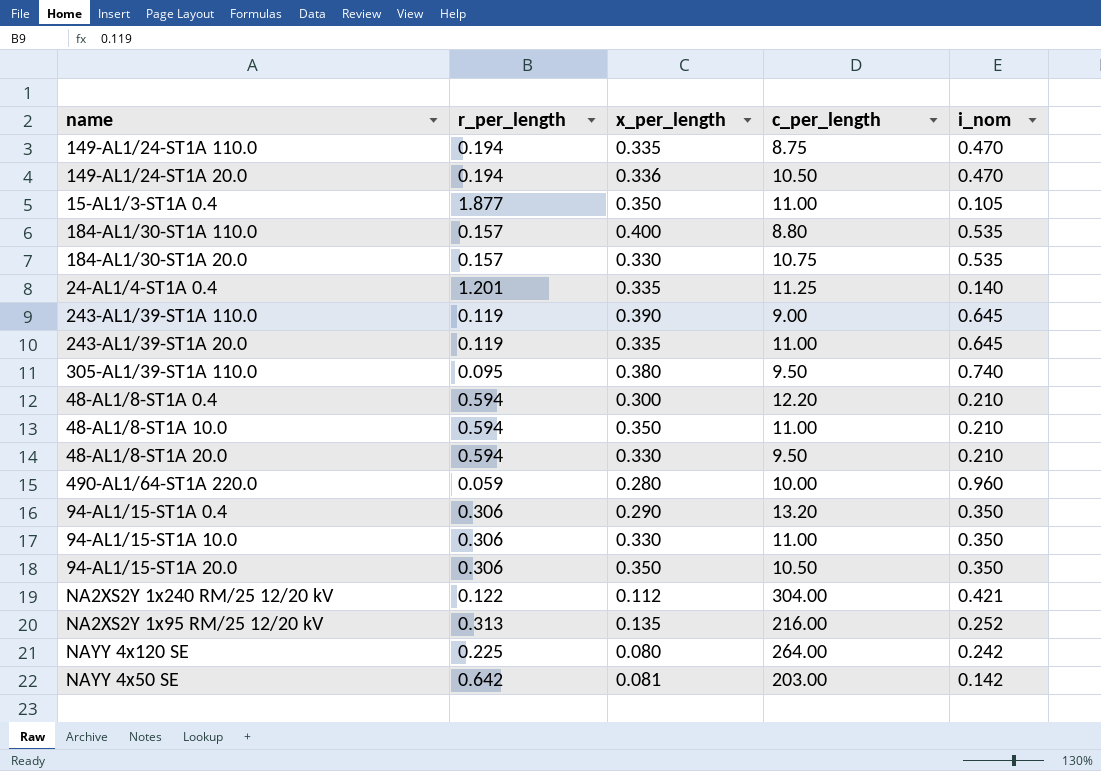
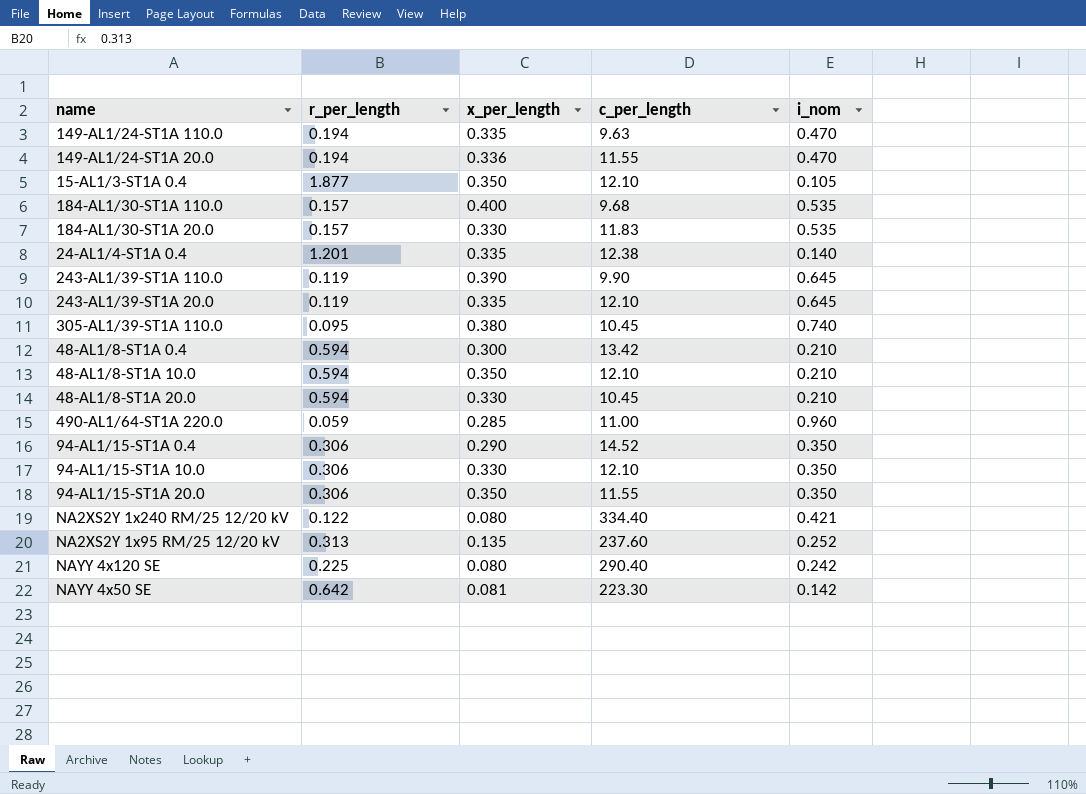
149-AL1/24-ST1A 110.0 | c_per_length: 8.75 -> 9.63
149-AL1/24-ST1A 20.0 | c_per_length: 10.50 -> 11.55
15-AL1/3-ST1A 0.4 | c_per_length: 11.00 -> 12.10
184-AL1/30-ST1A 110.0 | c_per_length: 8.80 -> 9.68
184-AL1/30-ST1A 20.0 | c_per_length: 10.75 -> 11.83
24-AL1/4-ST1A 0.4 | c_per_length: 11.25 -> 12.38
243-AL1/39-ST1A 110.0 | c_per_length: 9.00 -> 9.90
243-AL1/39-ST1A 20.0 | c_per_length: 11.00 -> 12.10
305-AL1/39-ST1A 110.0 | c_per_length: 9.50 -> 10.45
48-AL1/8-ST1A 0.4 | c_per_length: 12.20 -> 13.42
48-AL1/8-ST1A 10.0 | c_per_length: 11.00 -> 12.10
48-AL1/8-ST1A 20.0 | c_per_length: 9.50 -> 10.45
490-AL1/64-ST1A 220.0 | x_per_length: 0.280 -> 0.285
490-AL1/64-ST1A 220.0 | c_per_length: 10.00 -> 11.00
94-AL1/15-ST1A 0.4 | c_per_length: 13.20 -> 14.52
94-AL1/15-ST1A 10.0 | c_per_length: 11.00 -> 12.10
94-AL1/15-ST1A 20.0 | c_per_length: 10.50 -> 11.55
NA2XS2Y 1x240 RM/25 12/20 kV | x_per_length: 0.112 -> 0.080
NA2XS2Y 1x240 RM/25 12/20 kV | c_per_length: 304.00 -> 334.40
NA2XS2Y 1x95 RM/25 12/20 kV | c_per_length: 216.00 -> 237.60
NAYY 4x120 SE | c_per_length: 264.00 -> 290.40
NAYY 4x50 SE | c_per_length: 203.00 -> 223.30

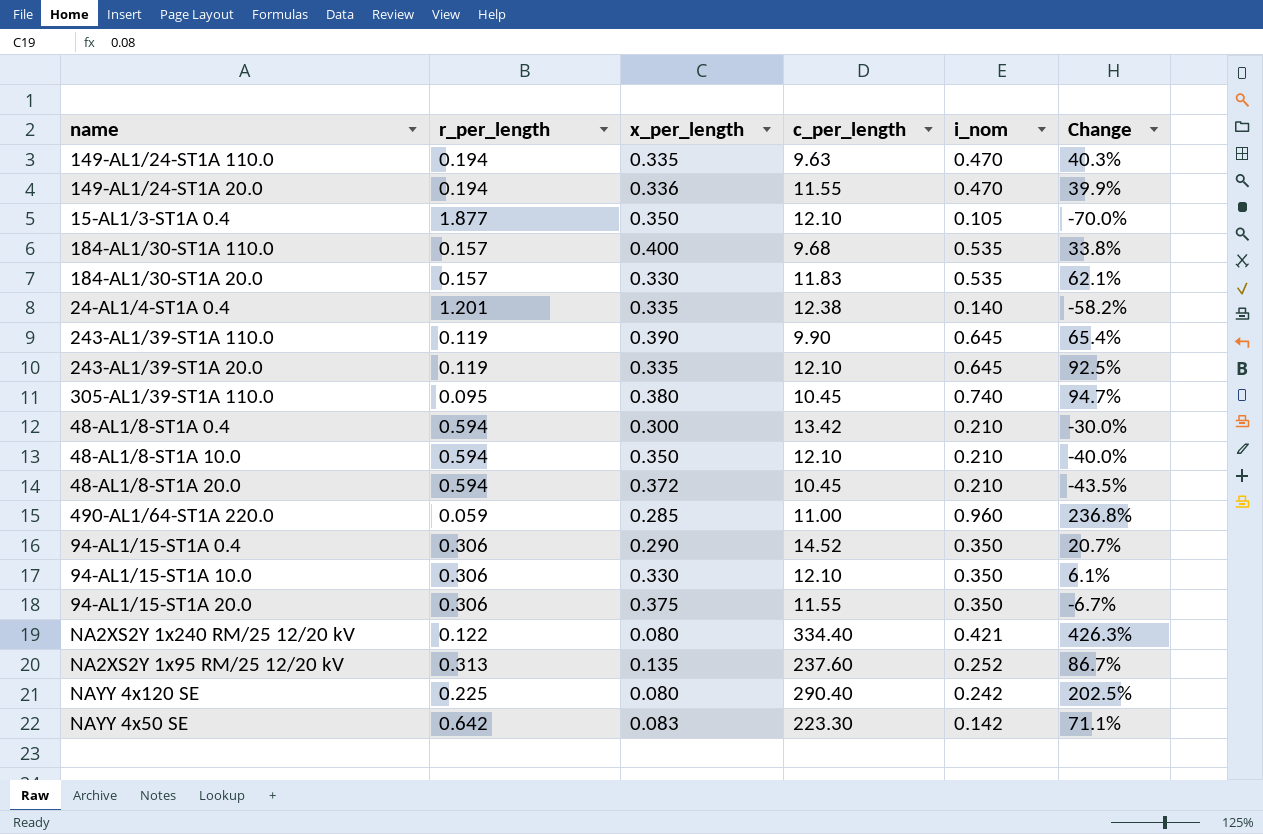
column Change | formula: none -> ([i_nom] - [x_per_length]) / [x_per_length]
48-AL1/8-ST1A 20.0 | x_per_length: 0.330 -> 0.372
94-AL1/15-ST1A 20.0 | x_per_length: 0.350 -> 0.375
NAYY 4x50 SE | x_per_length: 0.081 -> 0.083

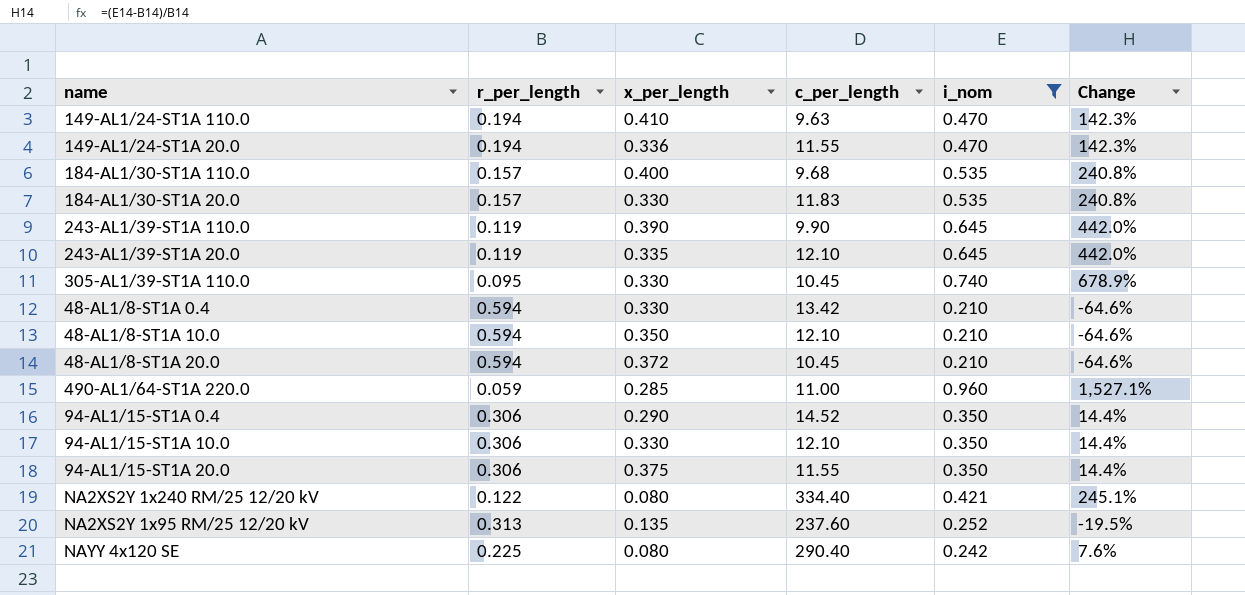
filter: none -> i_nom >= 0.210
column Change | formula: ([i_nom] - [x_per_length]) / [x_per_length] -> ([i_nom] - [r_per_length]) / [r_per_length]
149-AL1/24-ST1A 110.0 | x_per_length: 0.335 -> 0.410
305-AL1/39-ST1A 110.0 | x_per_length: 0.380 -> 0.330
48-AL1/8-ST1A 0.4 | x_per_length: 0.300 -> 0.330

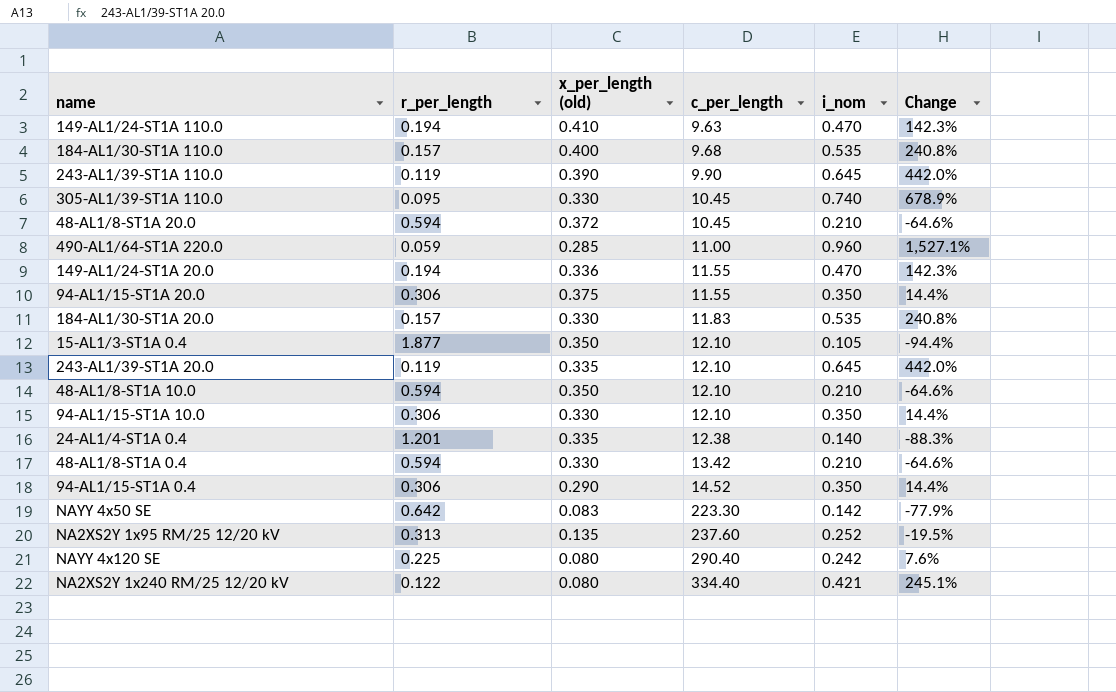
filter: i_nom >= 0.210 -> none
row order: none -> c_per_length ascending
column name: x_per_length -> x_per_length (old)

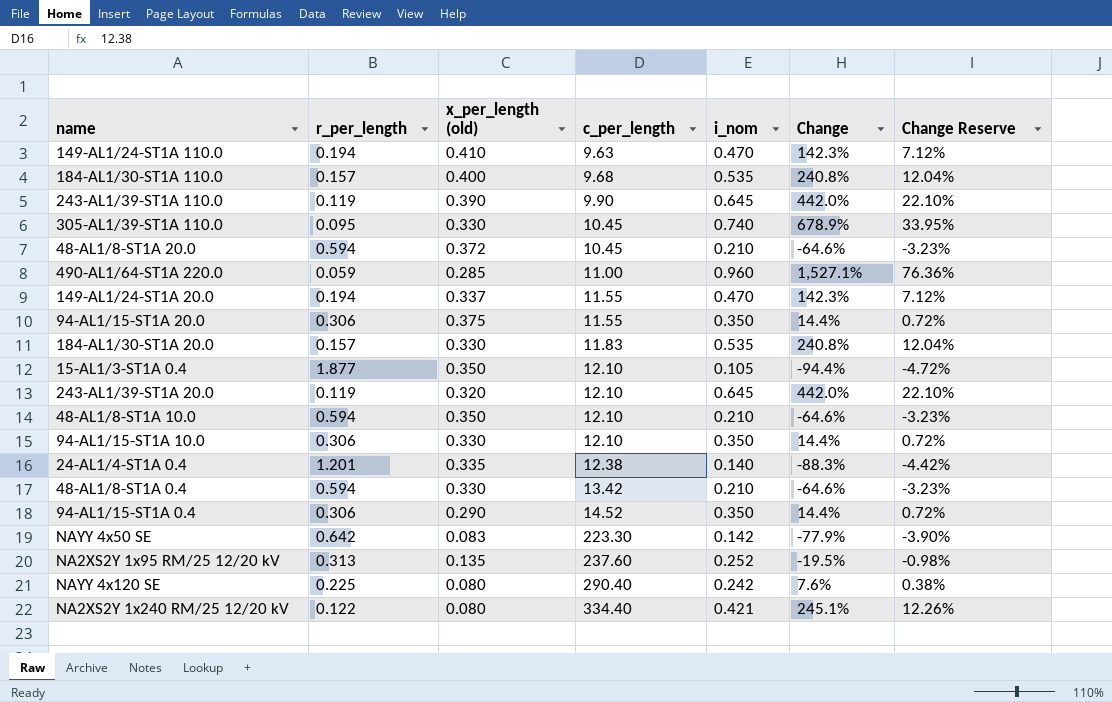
column Change Reserve | formula: none -> [Change] * 0.05
149-AL1/24-ST1A 20.0 | x_per_length (old): 0.336 -> 0.337
243-AL1/39-ST1A 20.0 | x_per_length (old): 0.335 -> 0.320

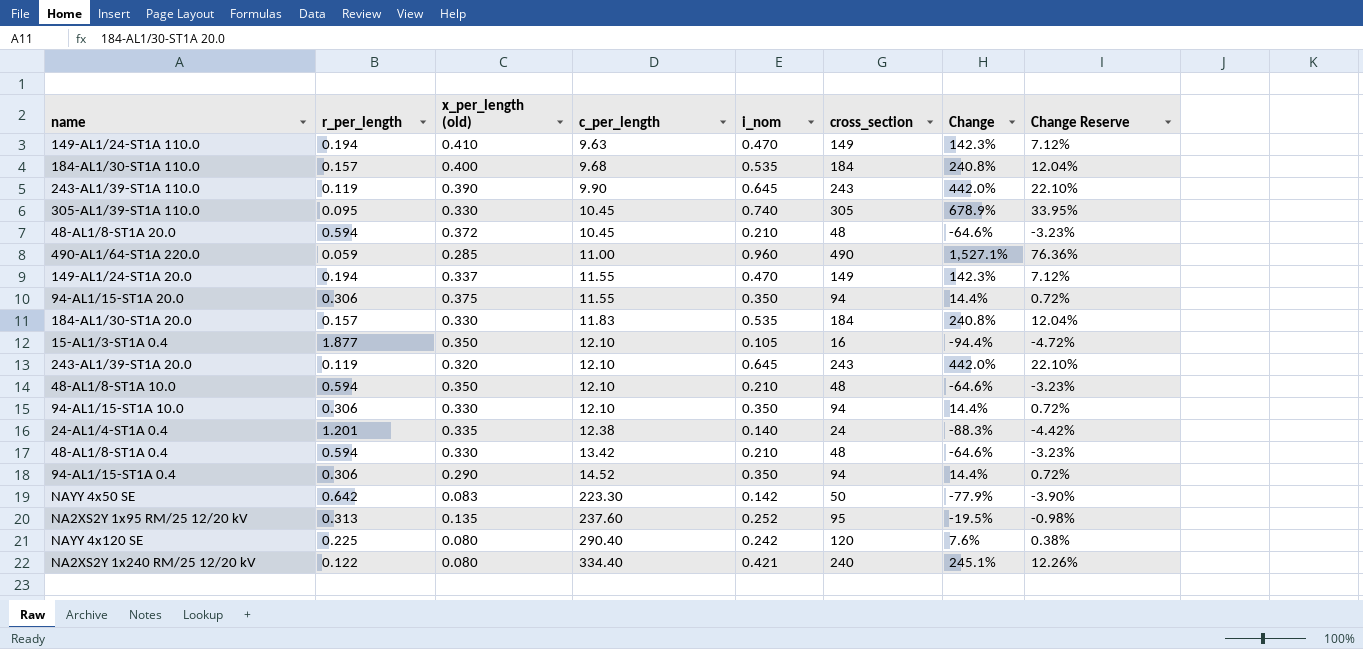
column cross_section | position: none -> 6

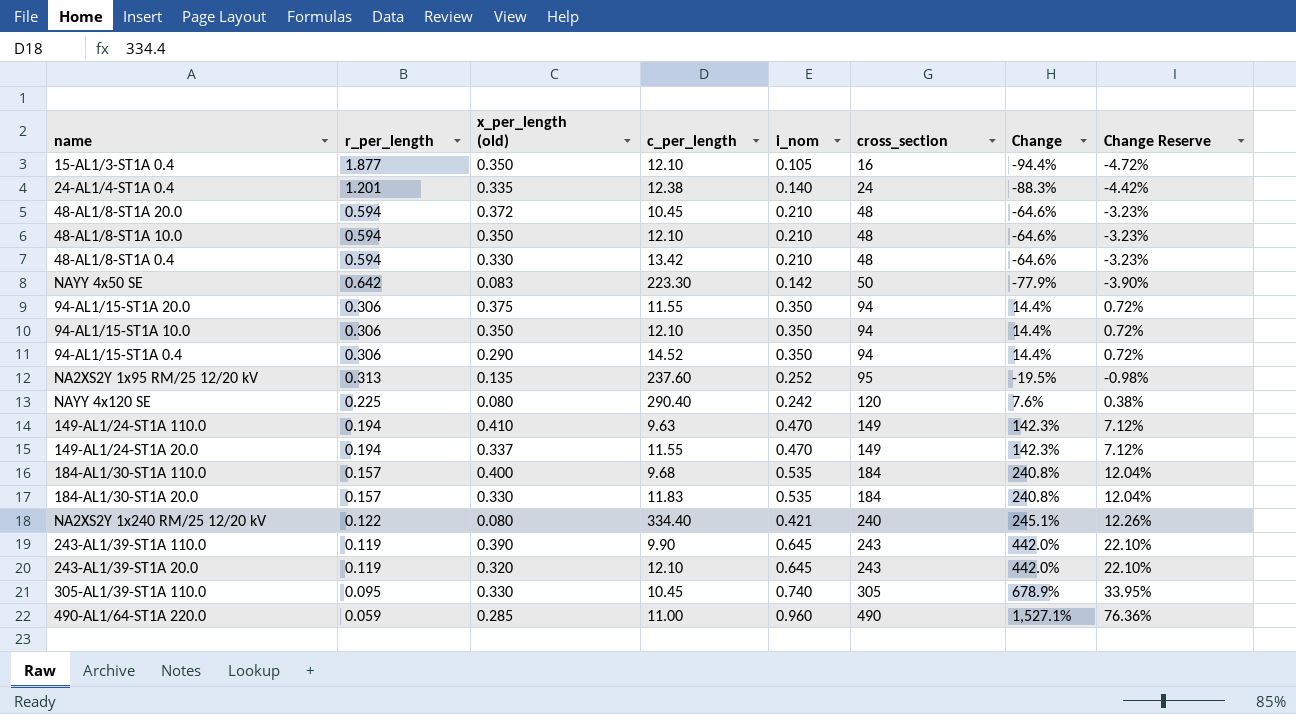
row order: c_per_length ascending -> cross_section ascending
94-AL1/15-ST1A 10.0 | x_per_length (old): 0.330 -> 0.350

